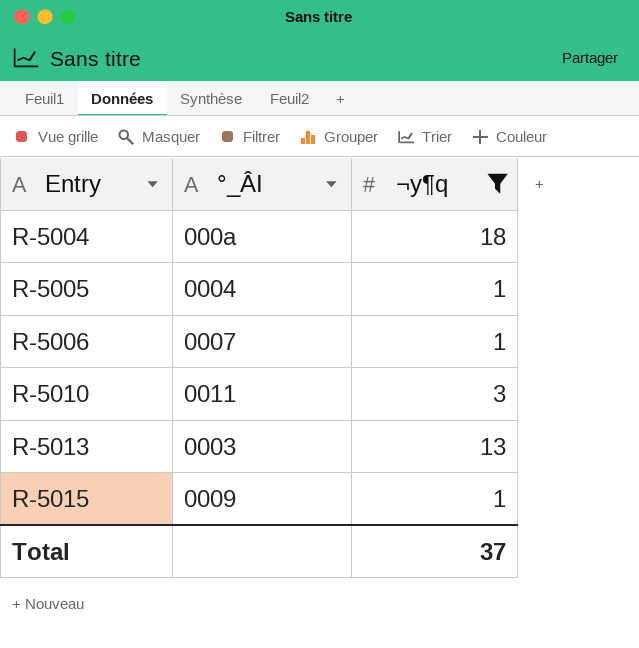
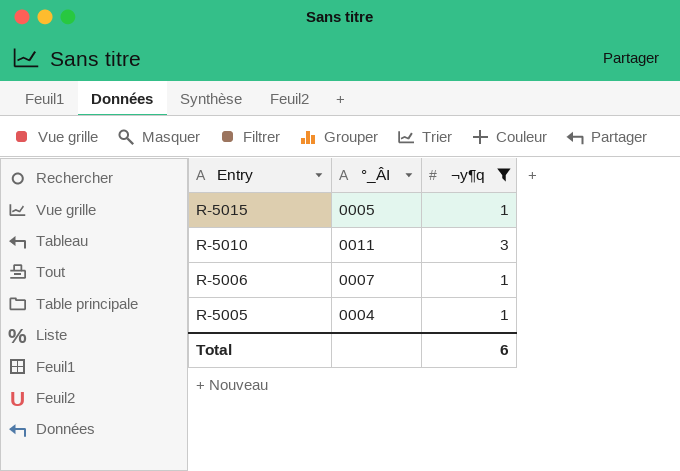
row order: Entry ascending -> Entry descending
row R-5004: 000a | 18 -> none
row R-5013: 0003 | 13 -> none
R-5015 | °_ÂI: 0009 -> 0005
Total | ¬y¶q: 37 -> 6

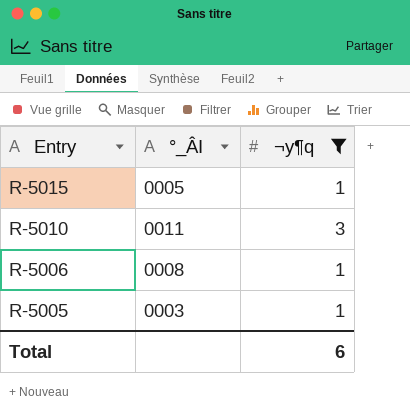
R-5006 | °_ÂI: 0007 -> 0008
R-5005 | °_ÂI: 0004 -> 0003

